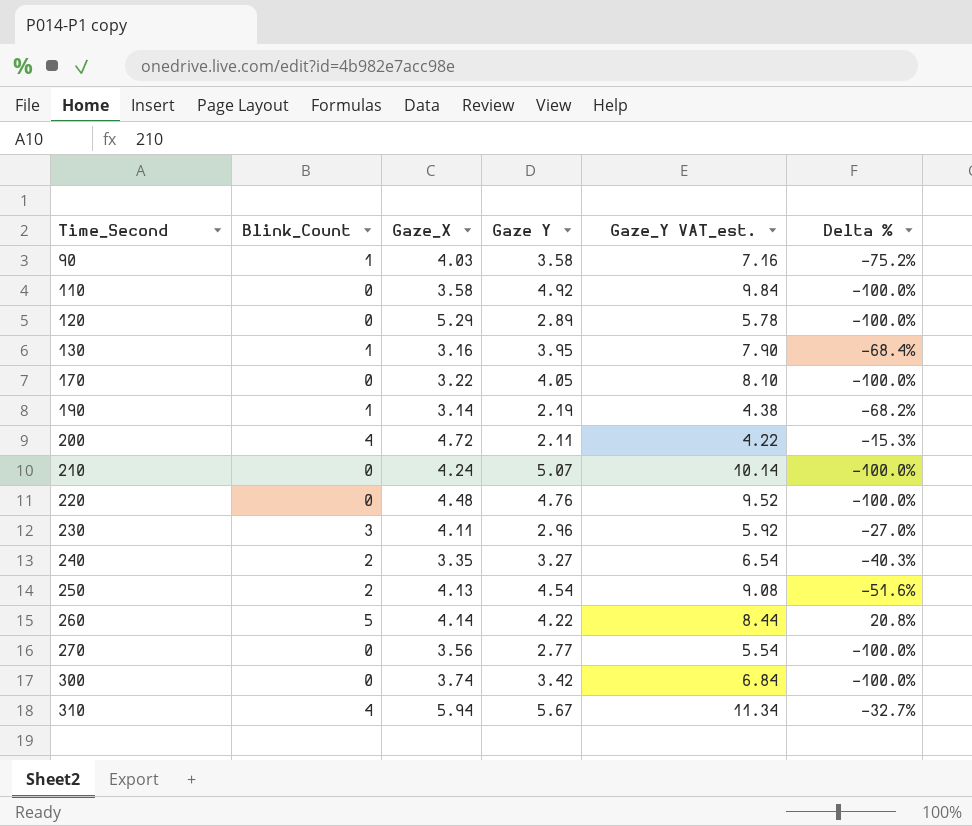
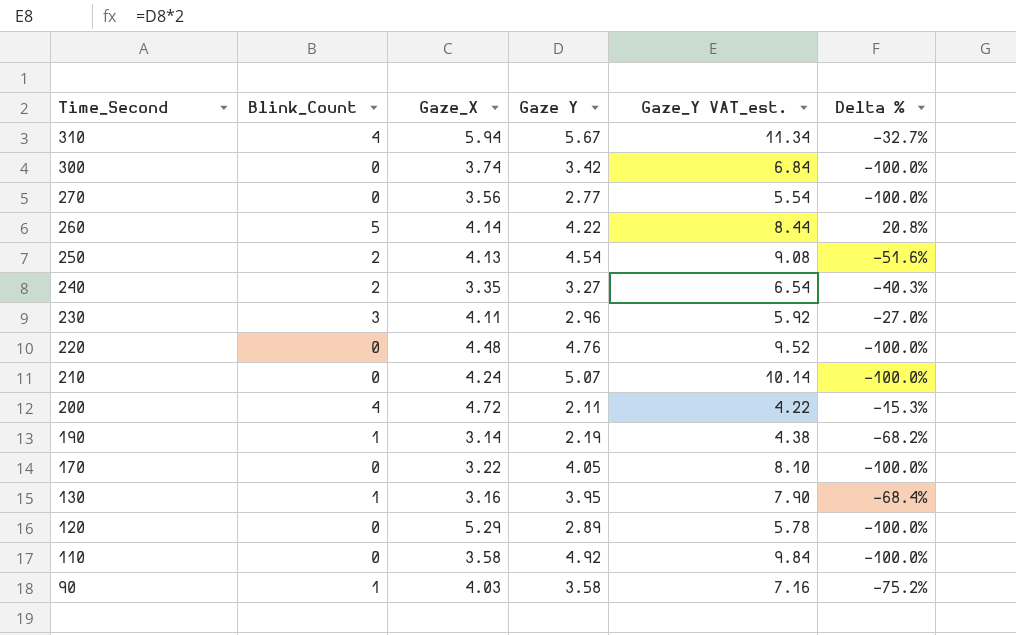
row order: Time_Second ascending -> Time_Second descending

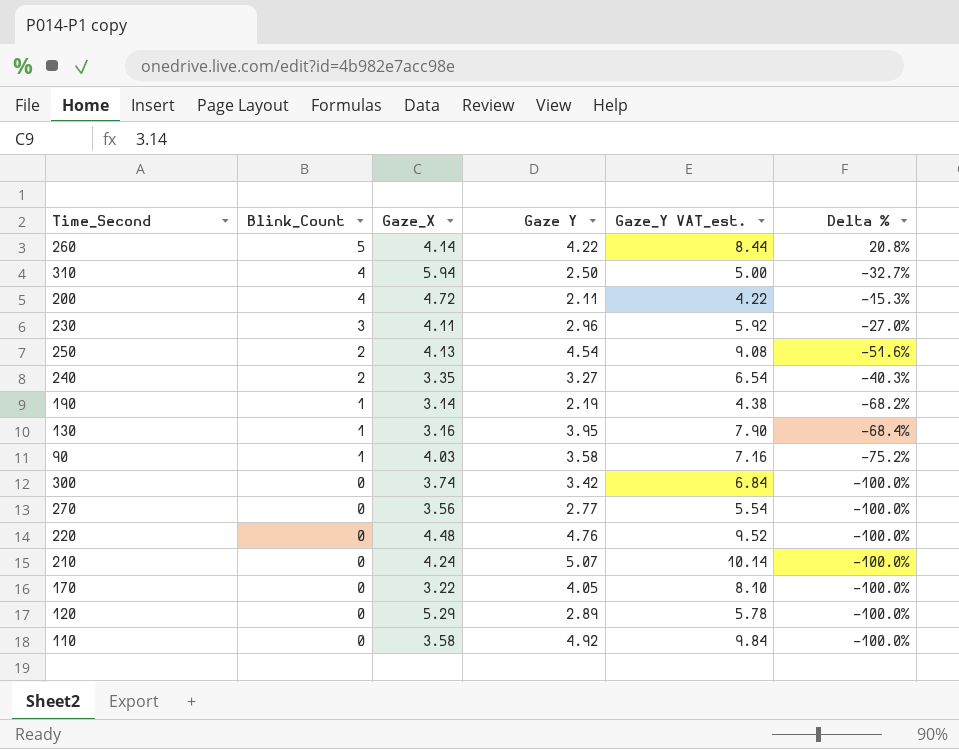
row order: Time_Second descending -> Blink_Count descending
310 | Gaze Y: 5.67 -> 2.50
310 | Gaze_Y VAT_est.: 11.34 -> 5.00

